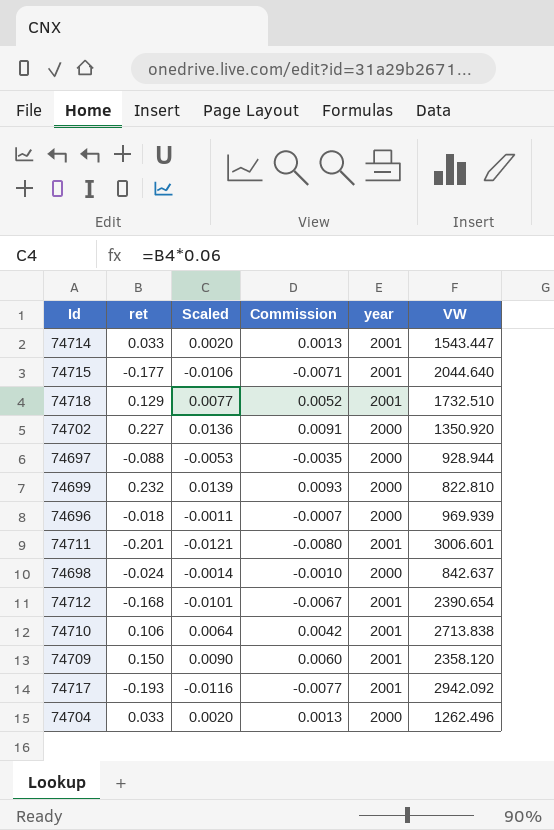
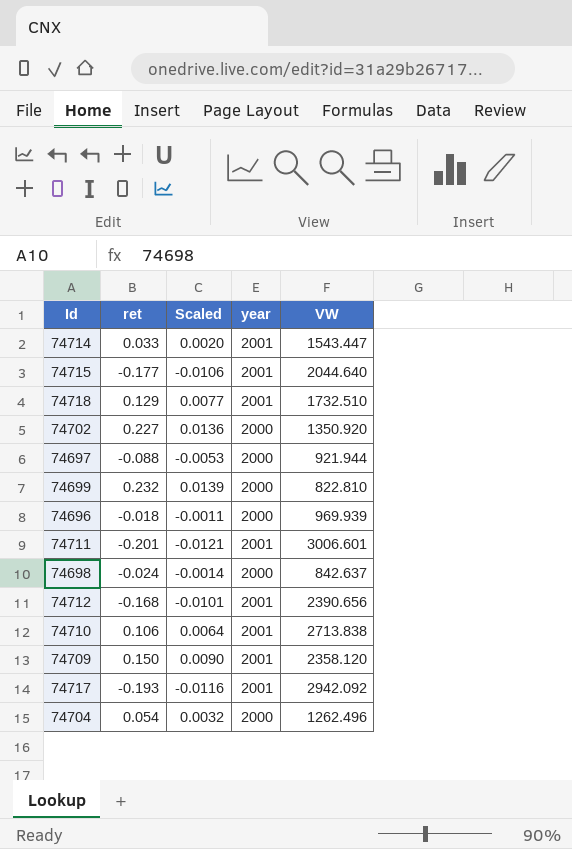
column Commission | formula: [ret] * 0.04 -> none
74697 | VW: 928.944 -> 921.944
74712 | VW: 2390.654 -> 2390.656
74704 | ret: 0.033 -> 0.054
74704 | Scaled: 0.0020 -> 0.0032

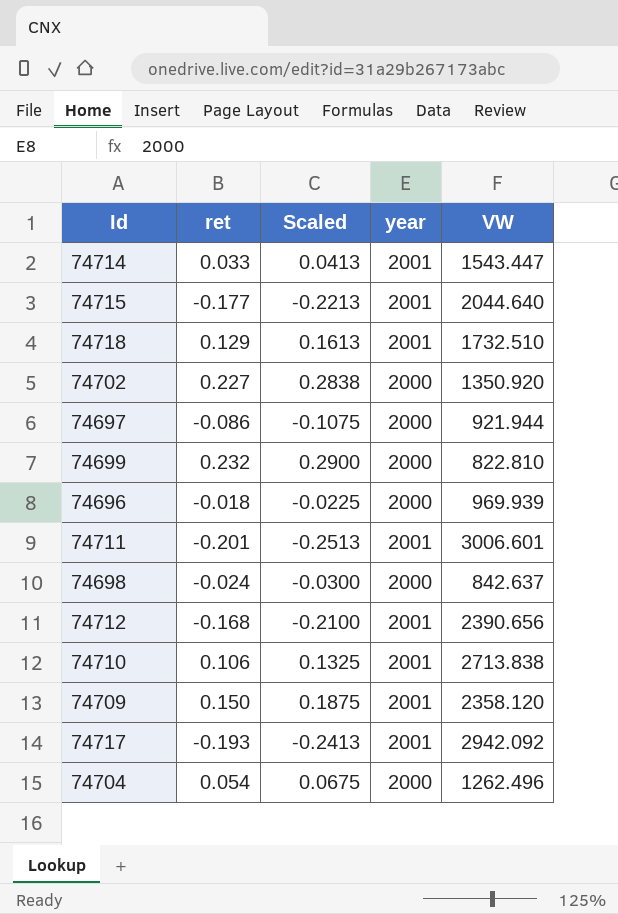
column Scaled | formula: [ret] * 0.06 -> [ret] * 1.25
74697 | ret: -0.088 -> -0.086

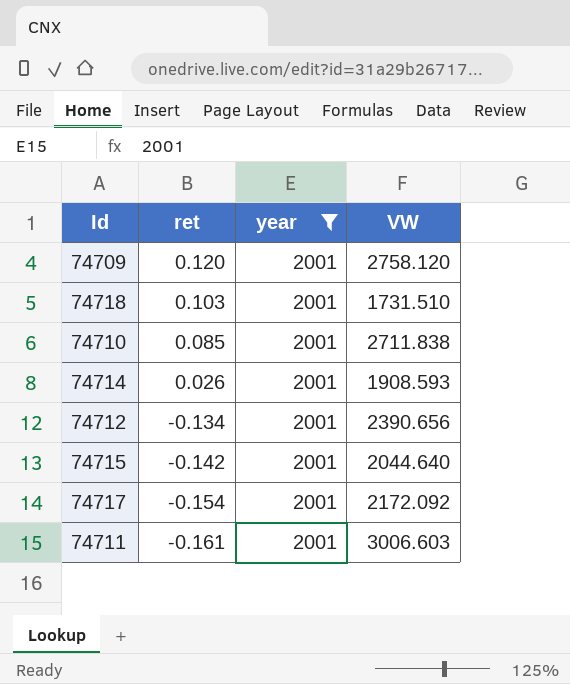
filter: none -> year = 2001
row order: none -> ret descending
column Scaled | formula: [ret] * 1.25 -> none
74709 | ret: 0.150 -> 0.120
74709 | VW: 2358.120 -> 2758.120
74718 | ret: 0.129 -> 0.103
74718 | VW: 1732.510 -> 1731.510
74710 | ret: 0.106 -> 0.085
74710 | VW: 2713.838 -> 2711.838
74714 | ret: 0.033 -> 0.026
74714 | VW: 1543.447 -> 1908.593
74712 | ret: -0.168 -> -0.134
74715 | ret: -0.177 -> -0.142
74717 | ret: -0.193 -> -0.154
74717 | VW: 2942.092 -> 2172.092
74711 | ret: -0.201 -> -0.161
74711 | VW: 3006.601 -> 3006.603

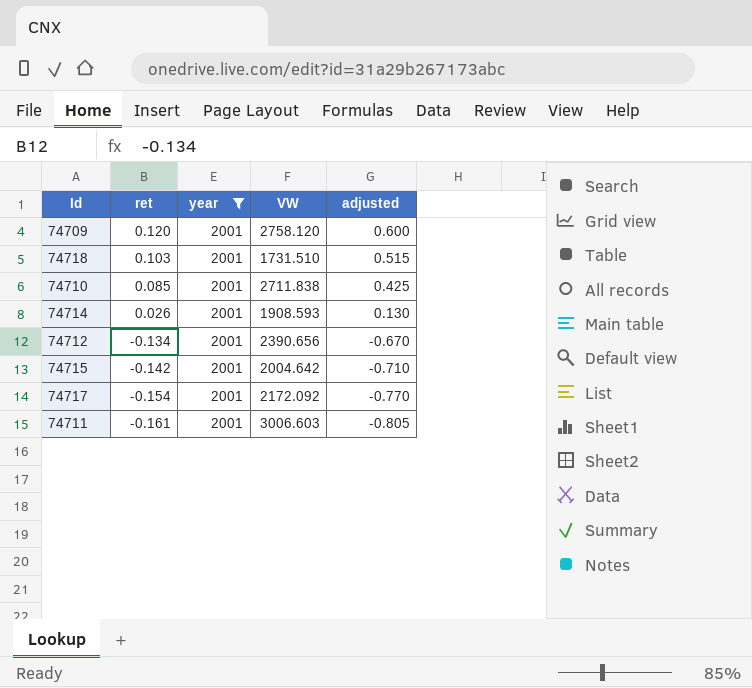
column adjusted | formula: none -> [ret] * 5
74715 | VW: 2044.640 -> 2004.642

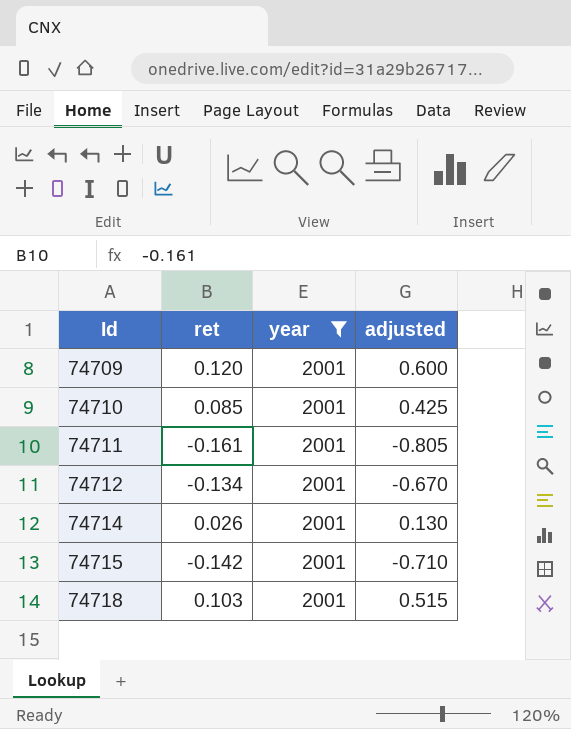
row order: ret descending -> Id ascending
column VW | position: 4 -> none
row 74717: -0.154 | 2001 | 2172.092 | -0.770 -> none

